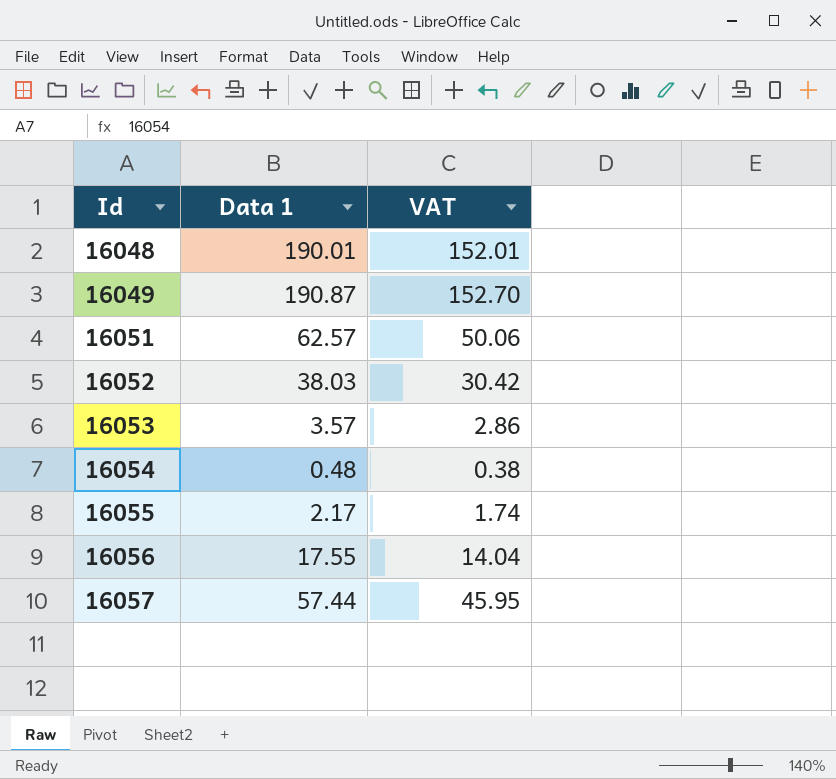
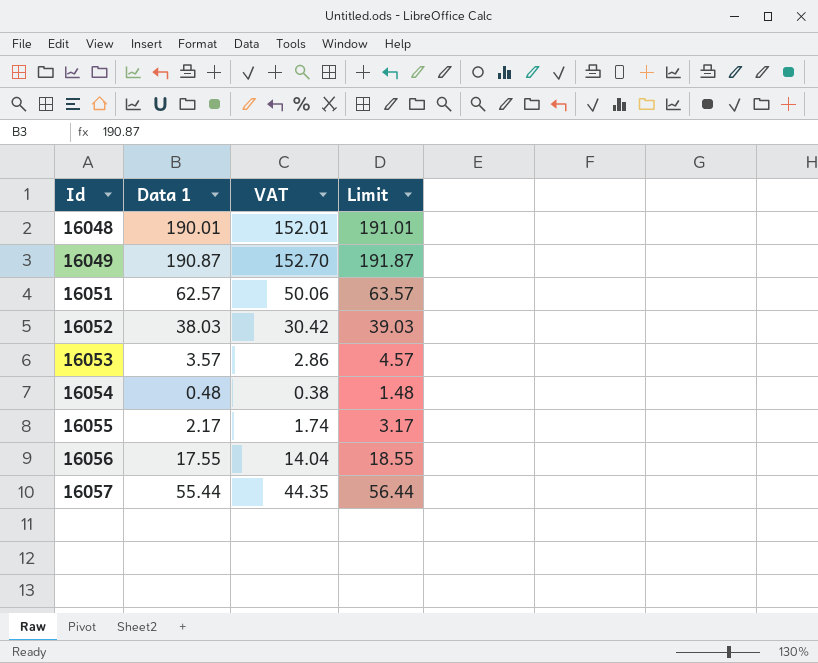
column Limit | formula: none -> [Data 1] + 1
16057 | Data 1: 57.44 -> 55.44
16057 | VAT: 45.95 -> 44.35

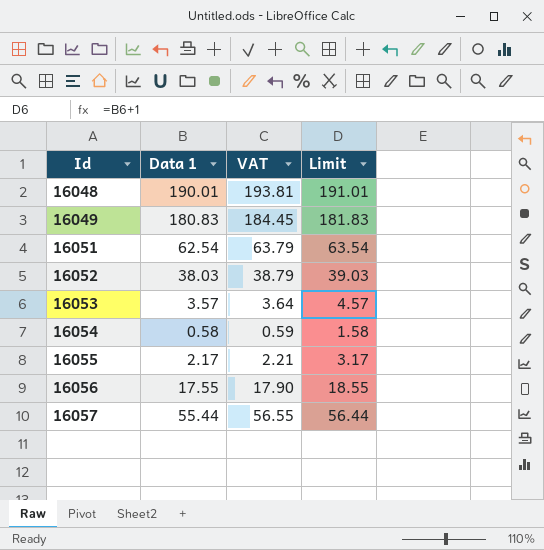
column VAT | formula: [Data 1] * 0.8 -> [Data 1] * 1.02
16049 | Data 1: 190.87 -> 180.83
16049 | Limit: 191.87 -> 181.83
16051 | Data 1: 62.57 -> 62.54
16051 | Limit: 63.57 -> 63.54
16054 | Data 1: 0.48 -> 0.58
16054 | Limit: 1.48 -> 1.58

